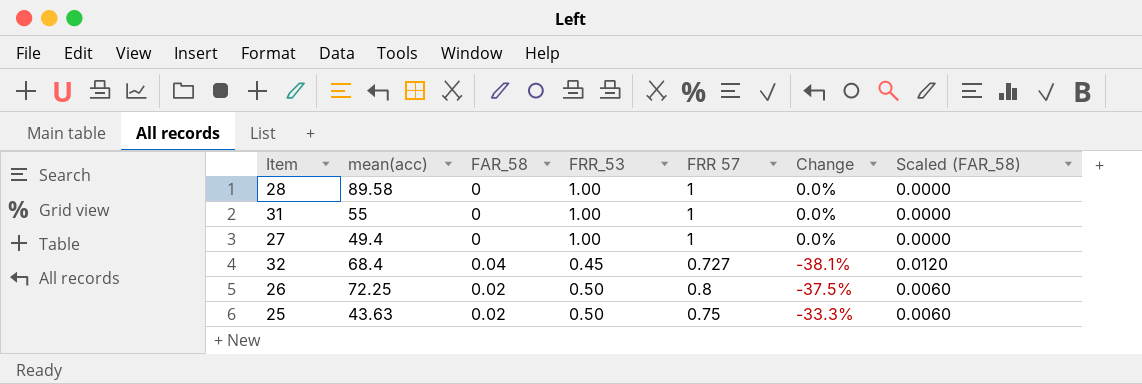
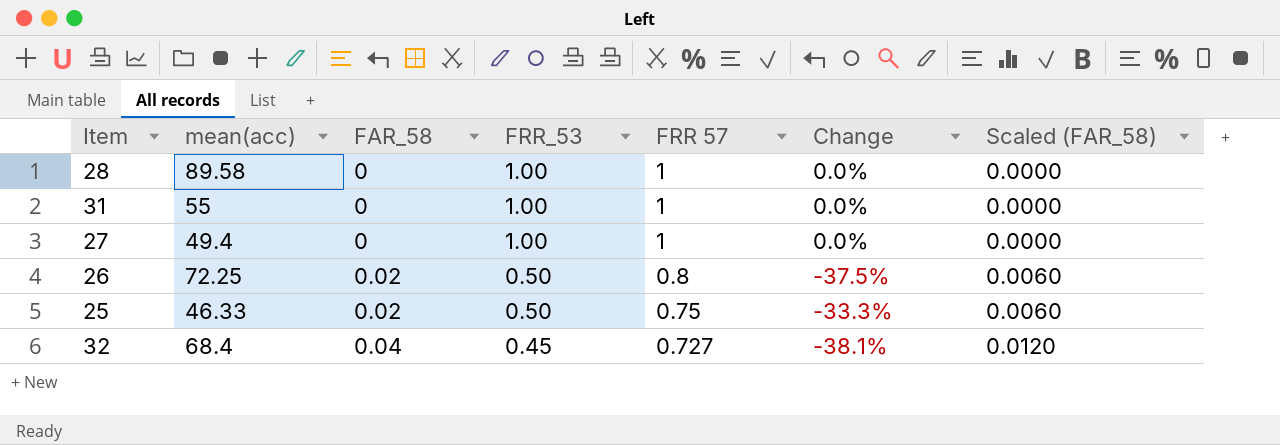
row order: none -> FAR_58 ascending
25 | mean(acc): 43.63 -> 46.33

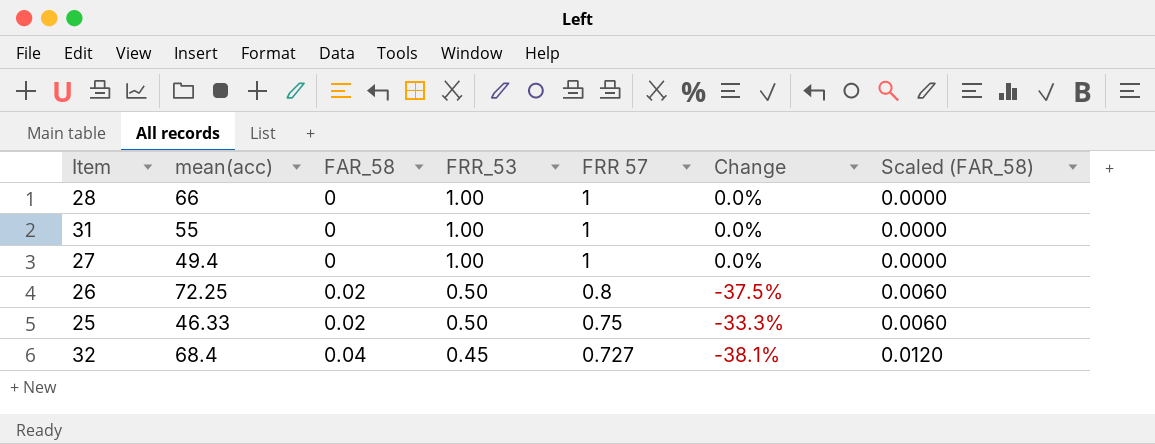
28 | mean(acc): 89.58 -> 66

